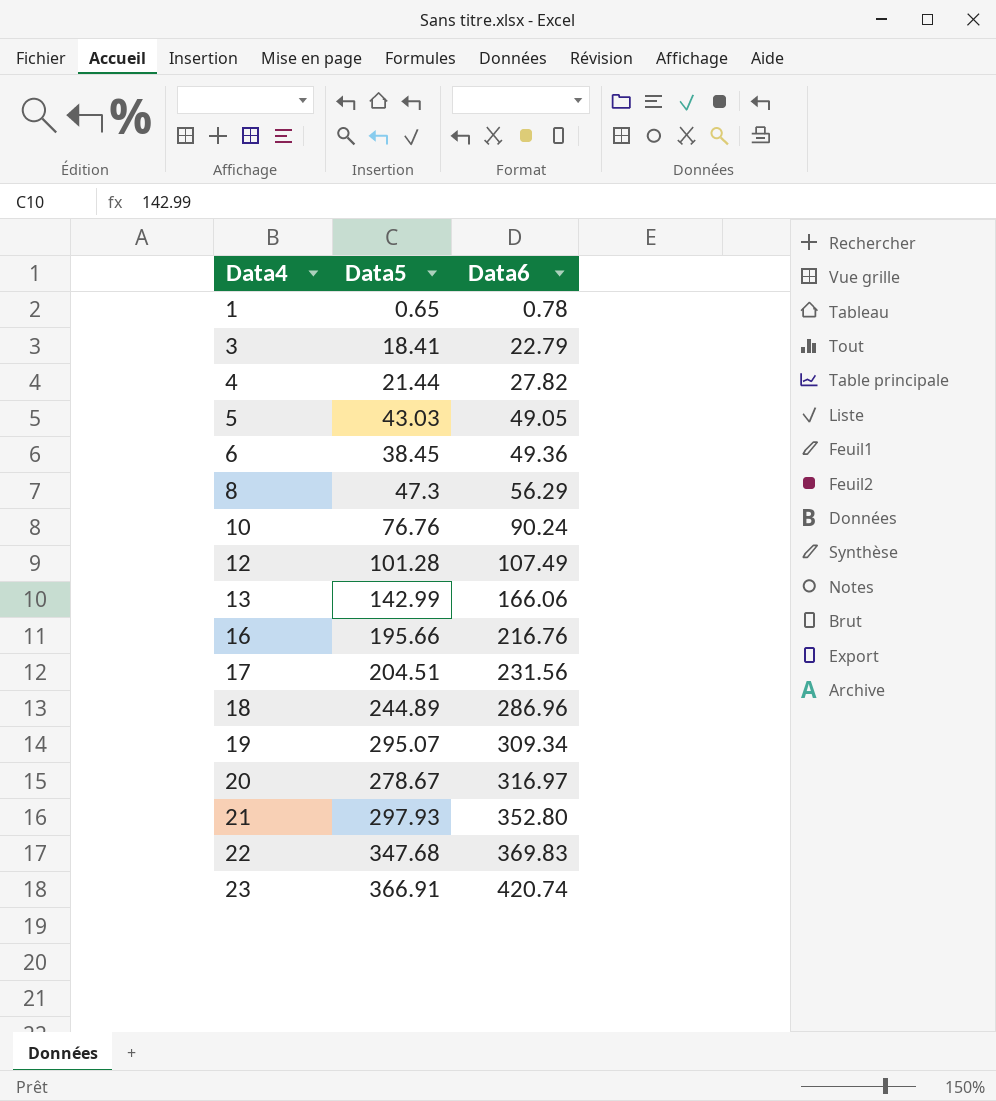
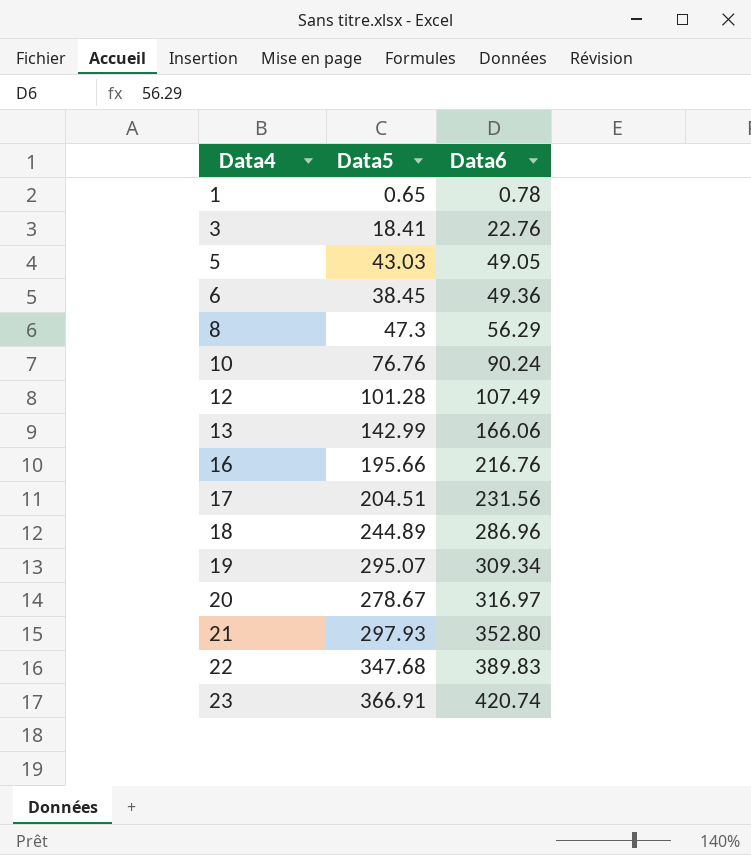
row 4: 21.44 | 27.82 -> none
3 | Data6: 22.79 -> 22.76
22 | Data6: 369.83 -> 389.83

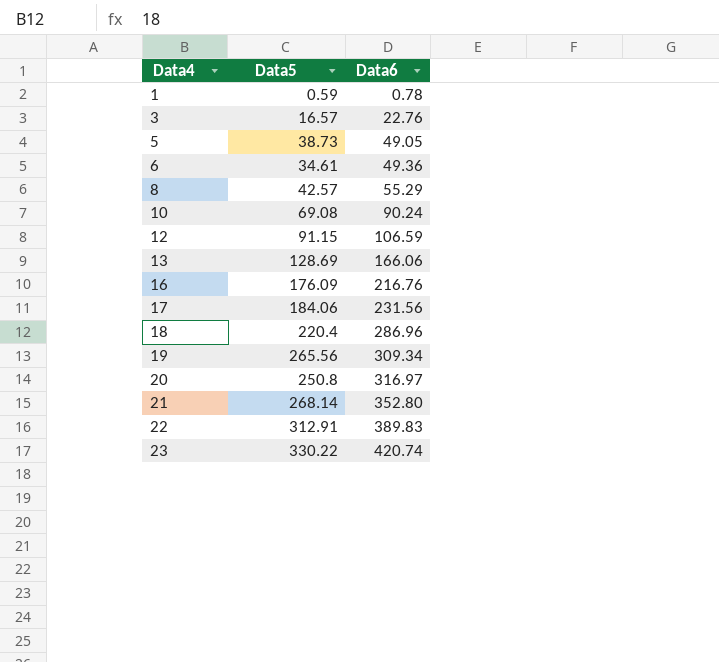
1 | Data5: 0.65 -> 0.59
3 | Data5: 18.41 -> 16.57
5 | Data5: 43.03 -> 38.73
6 | Data5: 38.45 -> 34.61
8 | Data5: 47.3 -> 42.57
8 | Data6: 56.29 -> 55.29
10 | Data5: 76.76 -> 69.08
12 | Data5: 101.28 -> 91.15
12 | Data6: 107.49 -> 106.59
13 | Data5: 142.99 -> 128.69
16 | Data5: 195.66 -> 176.09
17 | Data5: 204.51 -> 184.06
18 | Data5: 244.89 -> 220.4
19 | Data5: 295.07 -> 265.56
20 | Data5: 278.67 -> 250.8
21 | Data5: 297.93 -> 268.14
22 | Data5: 347.68 -> 312.91
23 | Data5: 366.91 -> 330.22

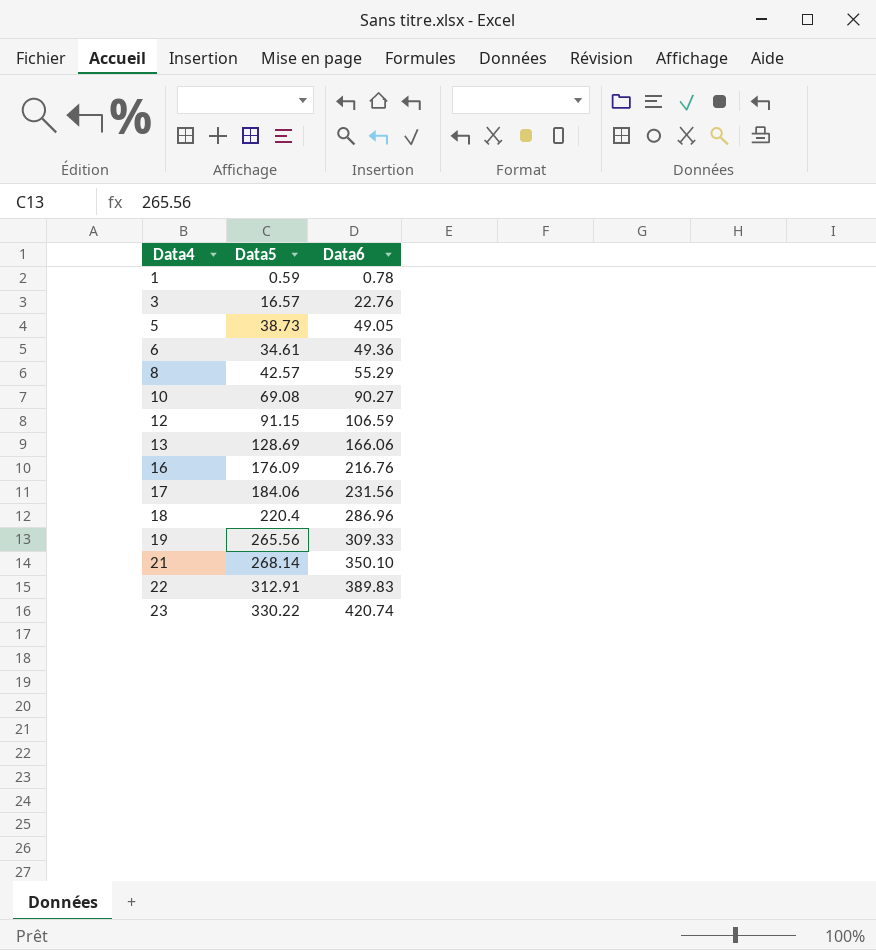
row 20: 250.8 | 316.97 -> none
10 | Data6: 90.24 -> 90.27
19 | Data6: 309.34 -> 309.33
21 | Data6: 352.80 -> 350.10

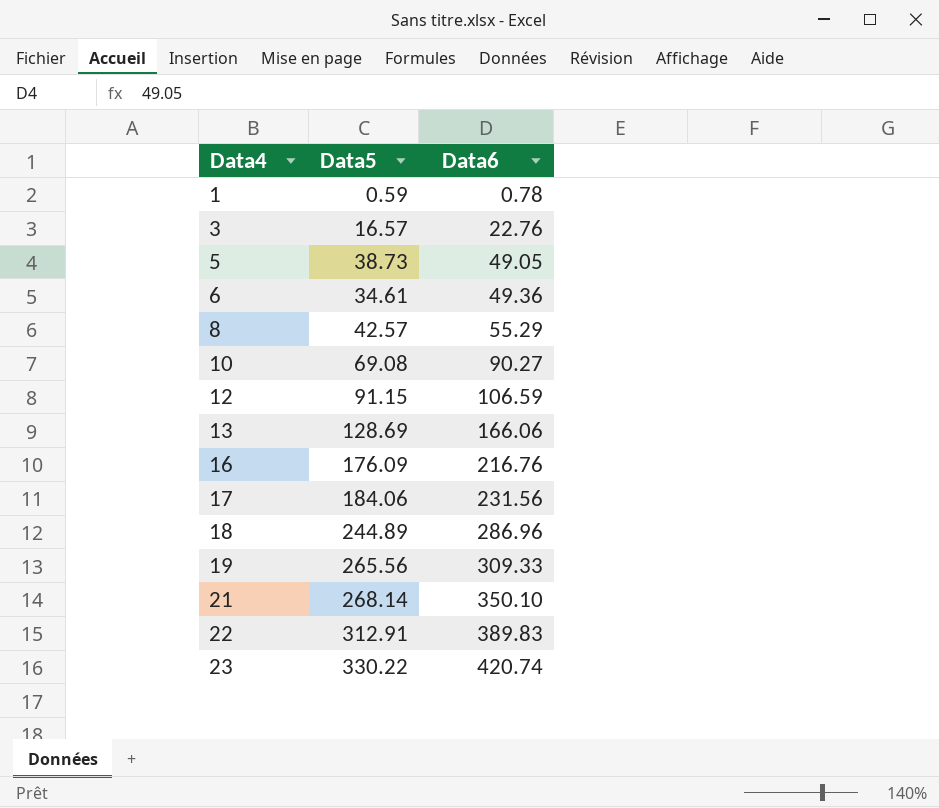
18 | Data5: 220.4 -> 244.89

